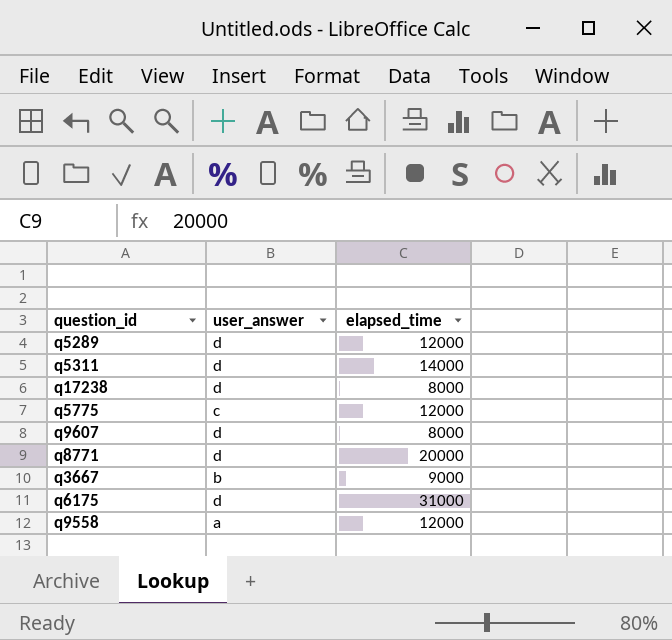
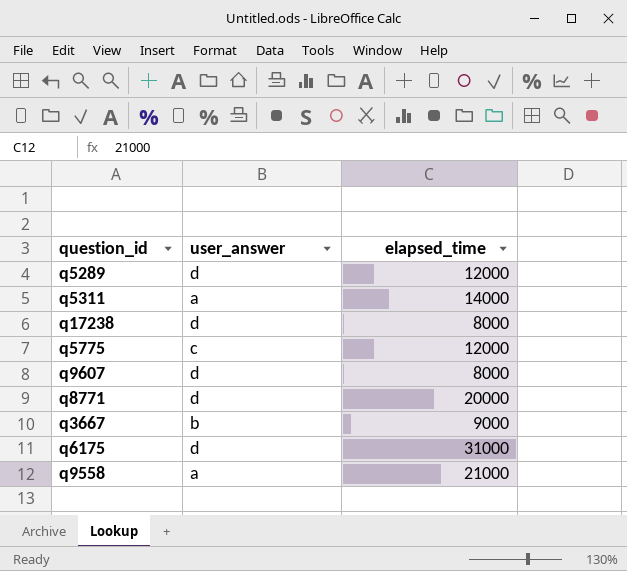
q5311 | user_answer: d -> a
q9558 | elapsed_time: 12000 -> 21000

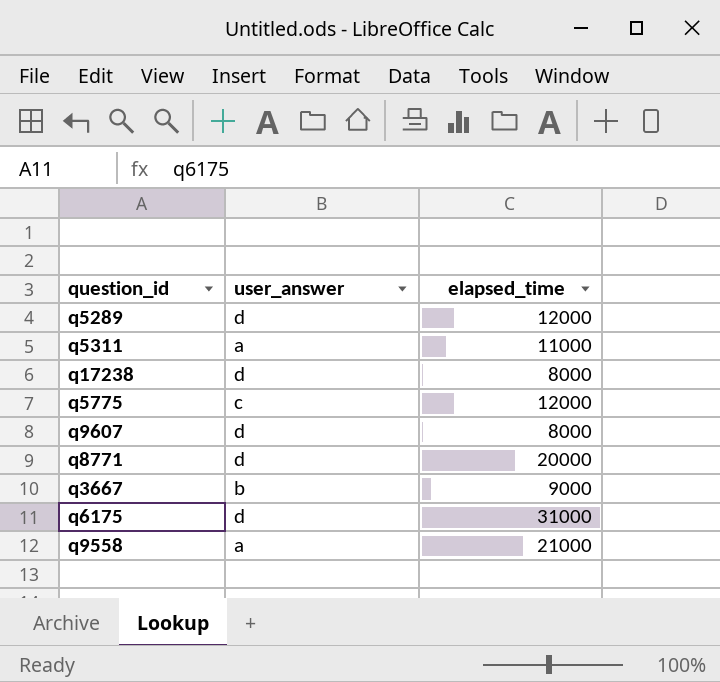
q5311 | elapsed_time: 14000 -> 11000

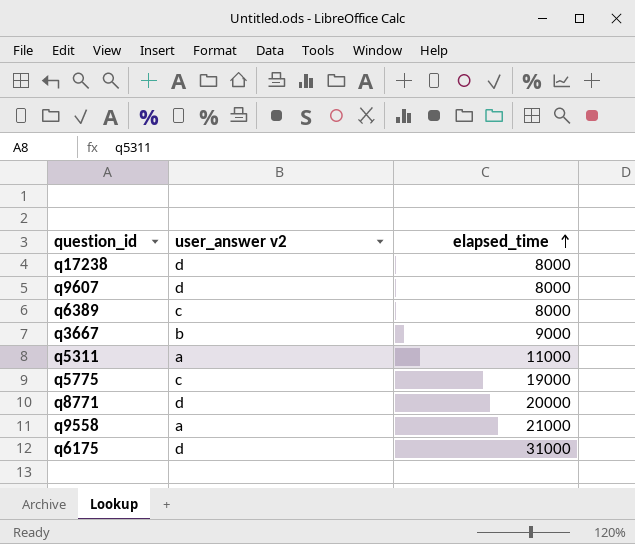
row order: none -> elapsed_time ascending
column name: user_answer -> user_answer v2
row q5289: d | 12000 -> none
row q6389: none -> c | 8000
q5775 | elapsed_time: 12000 -> 19000

